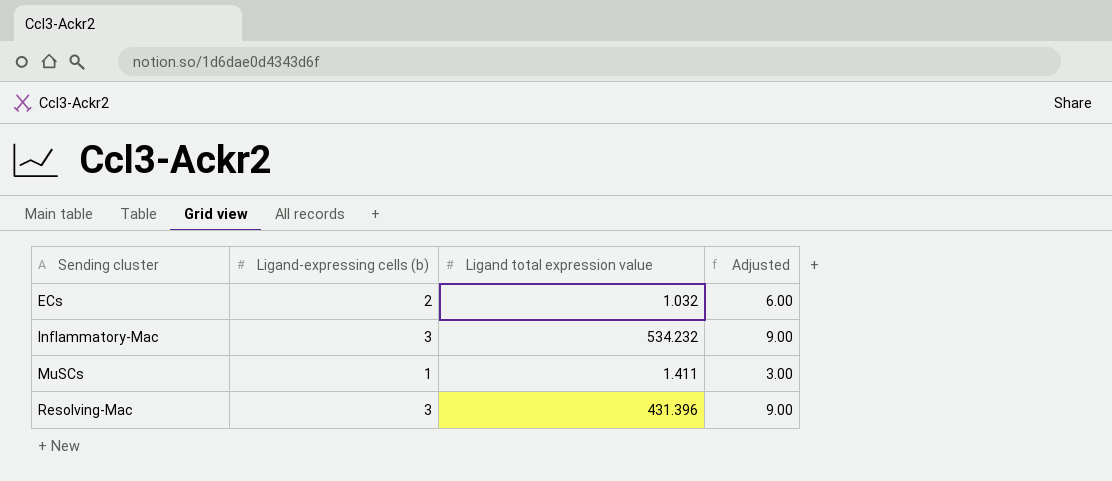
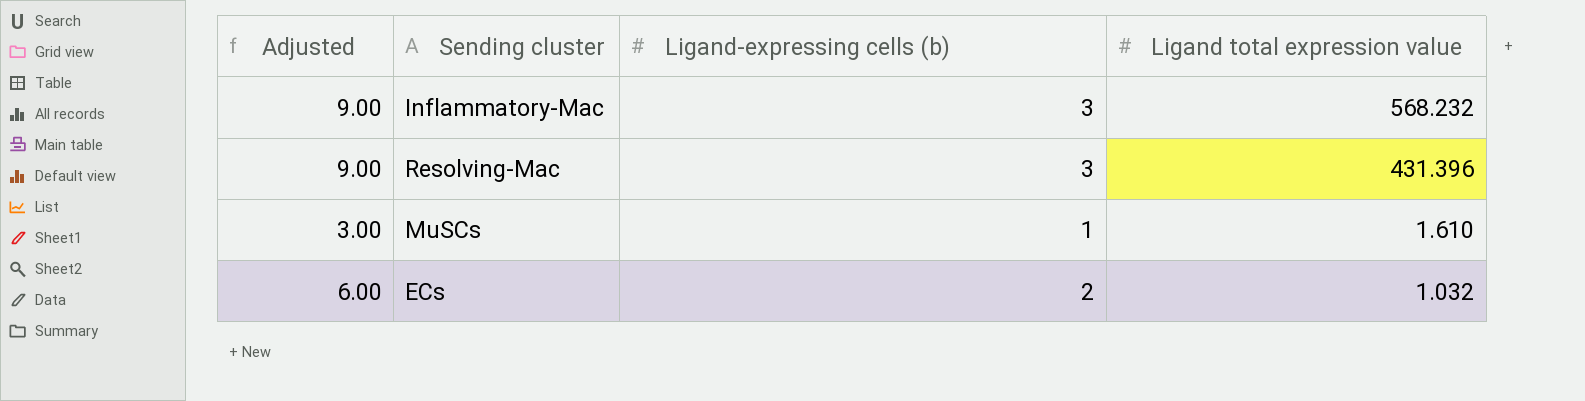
row order: Sending cluster ascending -> Ligand total expression value descending
column Adjusted | position: 4 -> 1
Inflammatory-Mac | Ligand total expression value: 534.232 -> 568.232
MuSCs | Ligand total expression value: 1.411 -> 1.610

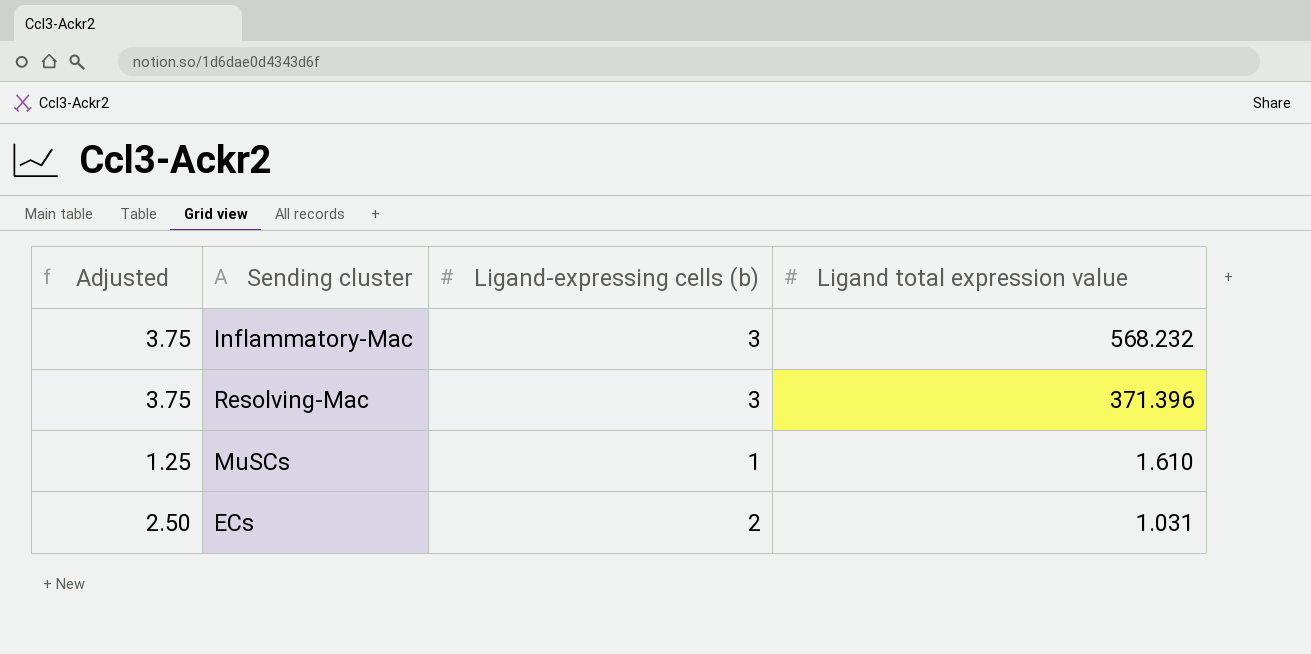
column Adjusted | formula: [Ligand-expressing cells (b)] * 3 -> [Ligand-expressing cells (b)] * 1.25
Resolving-Mac | Ligand total expression value: 431.396 -> 371.396
ECs | Ligand total expression value: 1.032 -> 1.031

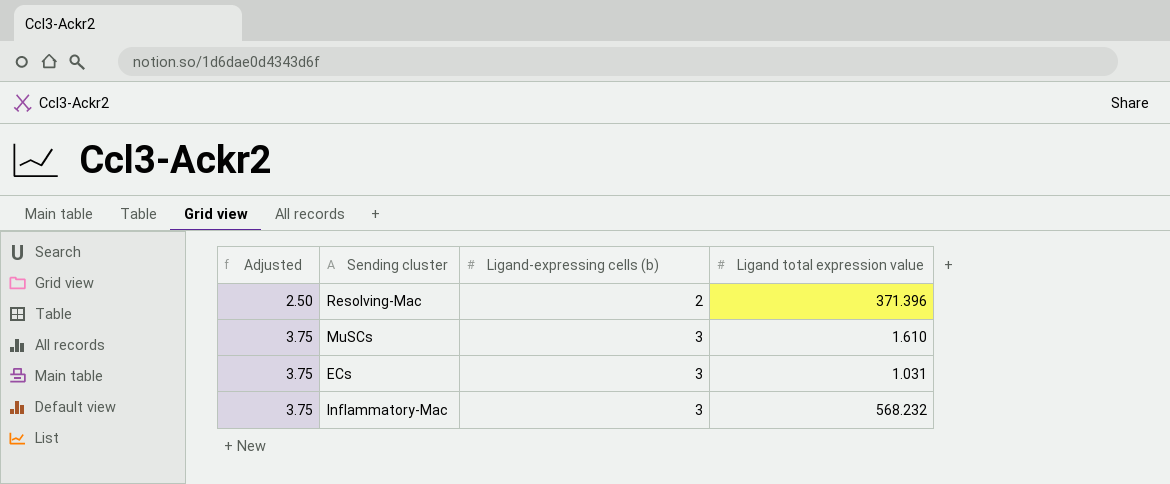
row order: Ligand total expression value descending -> Adjusted ascending
Resolving-Mac | Adjusted: 3.75 -> 2.50
Resolving-Mac | Ligand-expressing cells (b): 3 -> 2
MuSCs | Adjusted: 1.25 -> 3.75
MuSCs | Ligand-expressing cells (b): 1 -> 3
ECs | Adjusted: 2.50 -> 3.75
ECs | Ligand-expressing cells (b): 2 -> 3

